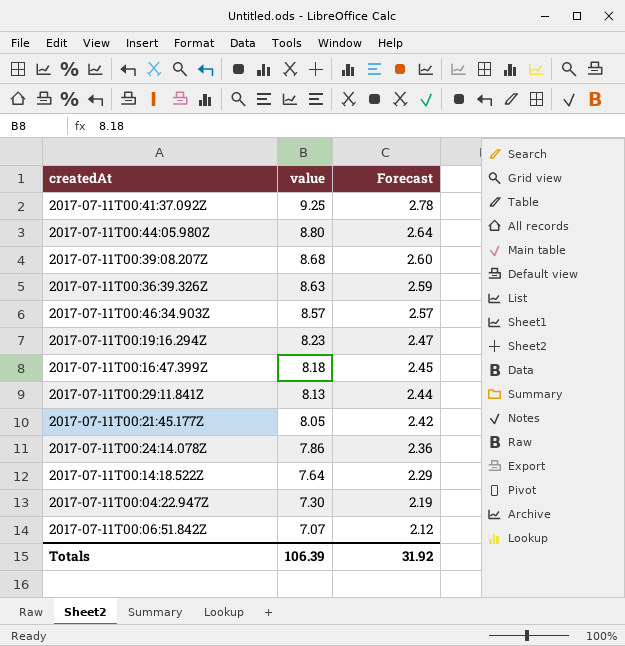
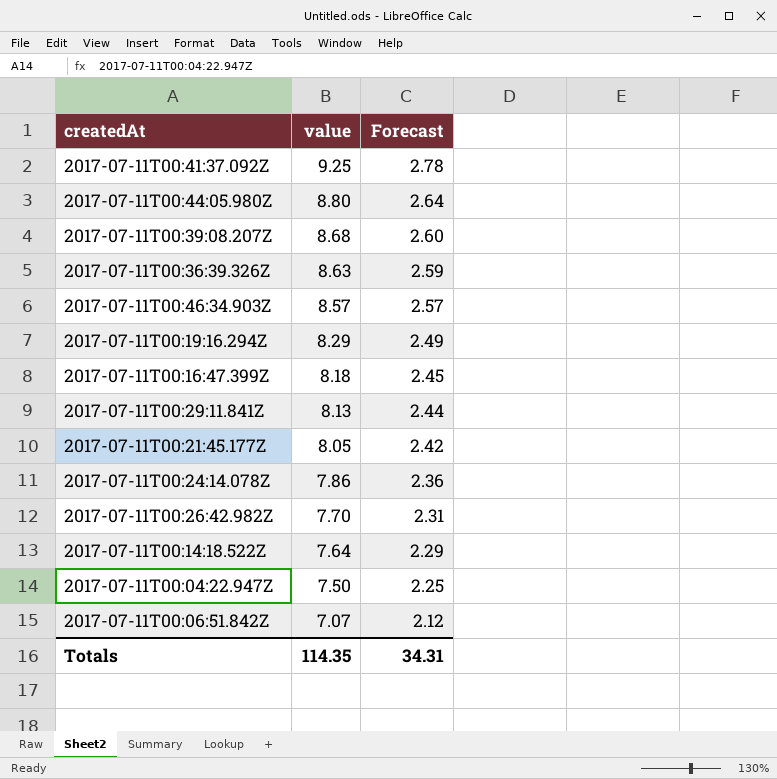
2017-07-11T00:19:16.294Z | value: 8.23 -> 8.29
2017-07-11T00:19:16.294Z | Forecast: 2.47 -> 2.49
row 2017-07-11T00:26:42.982Z: none -> 7.70 | 2.31
2017-07-11T00:04:22.947Z | value: 7.30 -> 7.50
2017-07-11T00:04:22.947Z | Forecast: 2.19 -> 2.25
Totals | value: 106.39 -> 114.35
Totals | Forecast: 31.92 -> 34.31

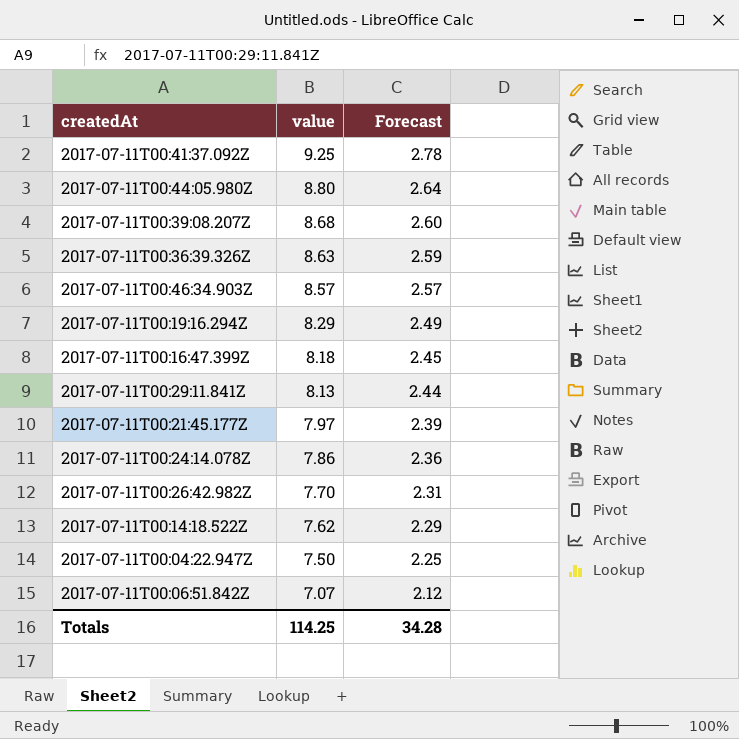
2017-07-11T00:21:45.177Z | value: 8.05 -> 7.97
2017-07-11T00:21:45.177Z | Forecast: 2.42 -> 2.39
2017-07-11T00:14:18.522Z | value: 7.64 -> 7.62
Totals | value: 114.35 -> 114.25
Totals | Forecast: 34.31 -> 34.28

